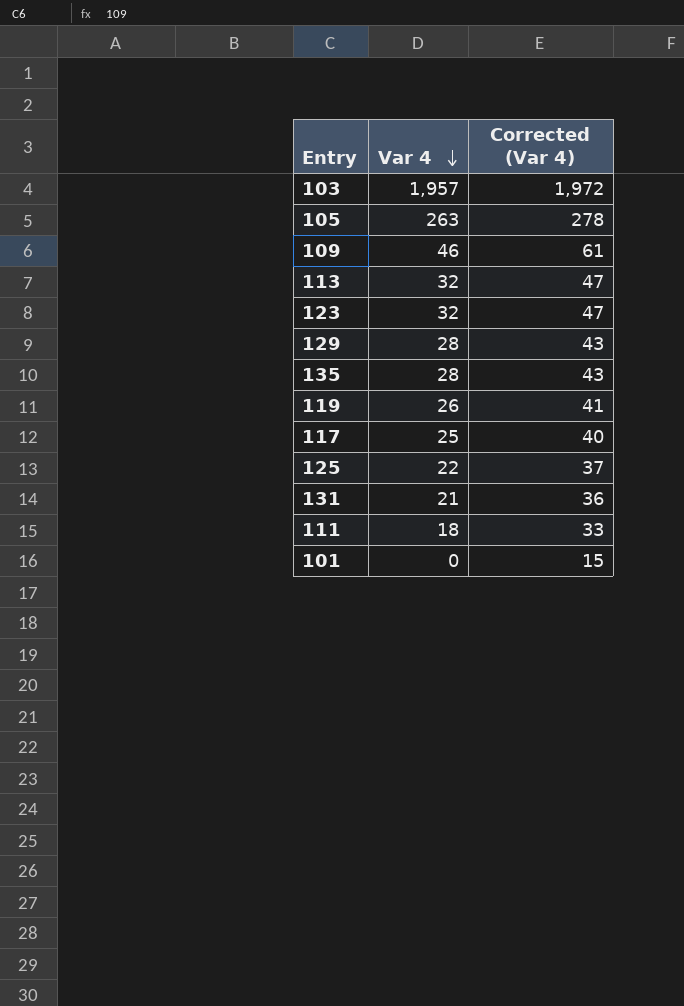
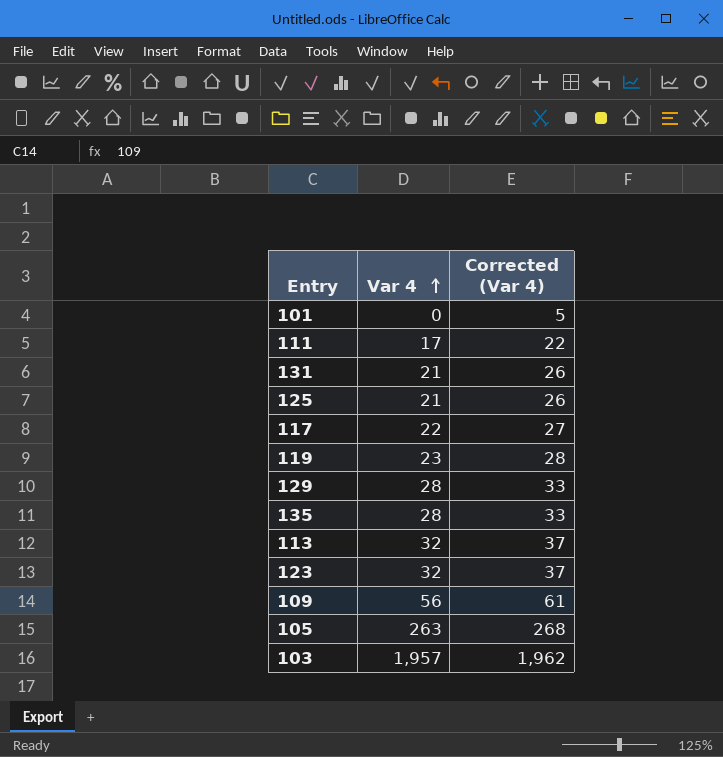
row order: Var 4 descending -> Var 4 ascending
column Corrected (Var 4) | formula: [Var 4] + 15 -> [Var 4] + 5
111 | Var 4: 18 -> 17
125 | Var 4: 22 -> 21
117 | Var 4: 25 -> 22
119 | Var 4: 26 -> 23
109 | Var 4: 46 -> 56

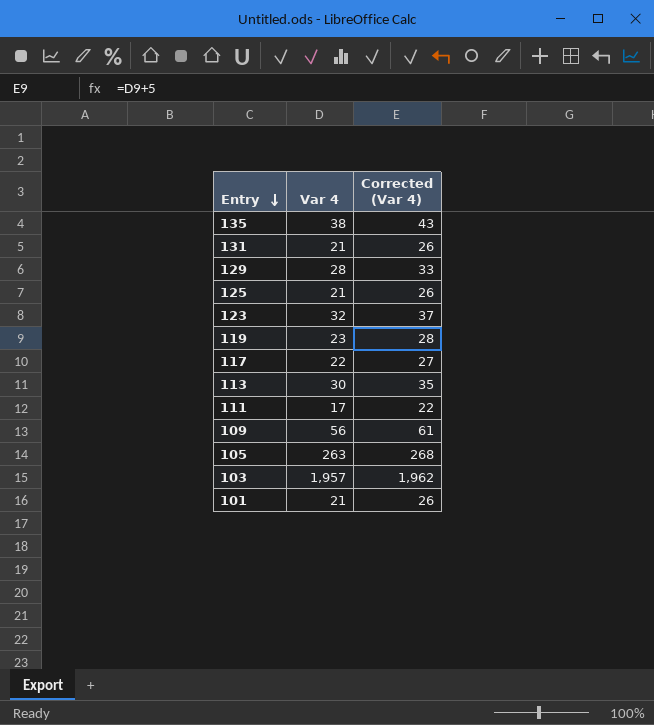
row order: Var 4 ascending -> Entry descending
135 | Var 4: 28 -> 38
135 | Corrected (Var 4): 33 -> 43
113 | Var 4: 32 -> 30
113 | Corrected (Var 4): 37 -> 35
101 | Var 4: 0 -> 21
101 | Corrected (Var 4): 5 -> 26

